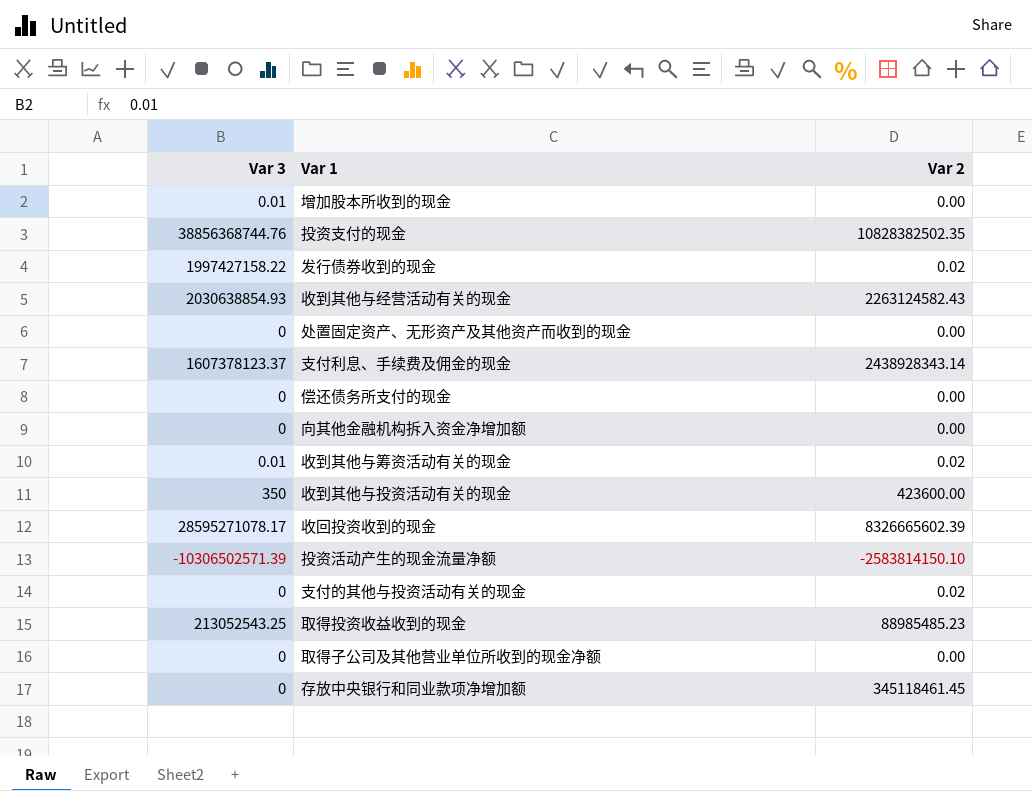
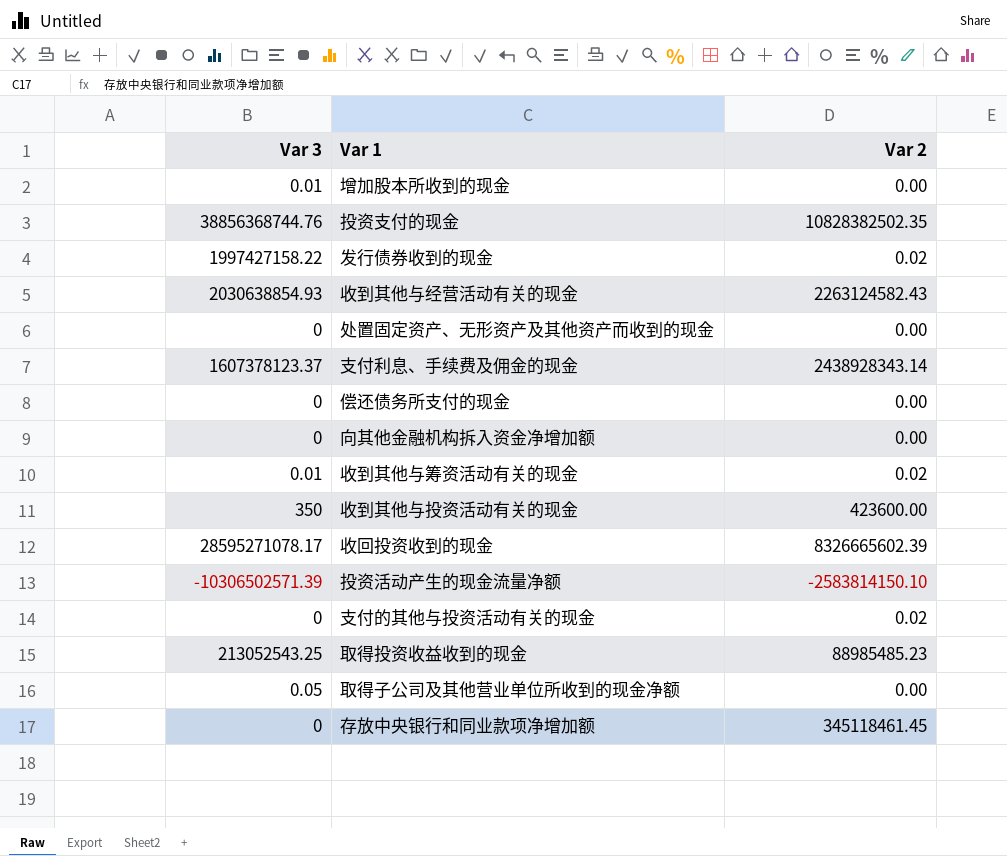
取得子公司及其他营业单位所收到的现金净额 | Var 3: 0 -> 0.05

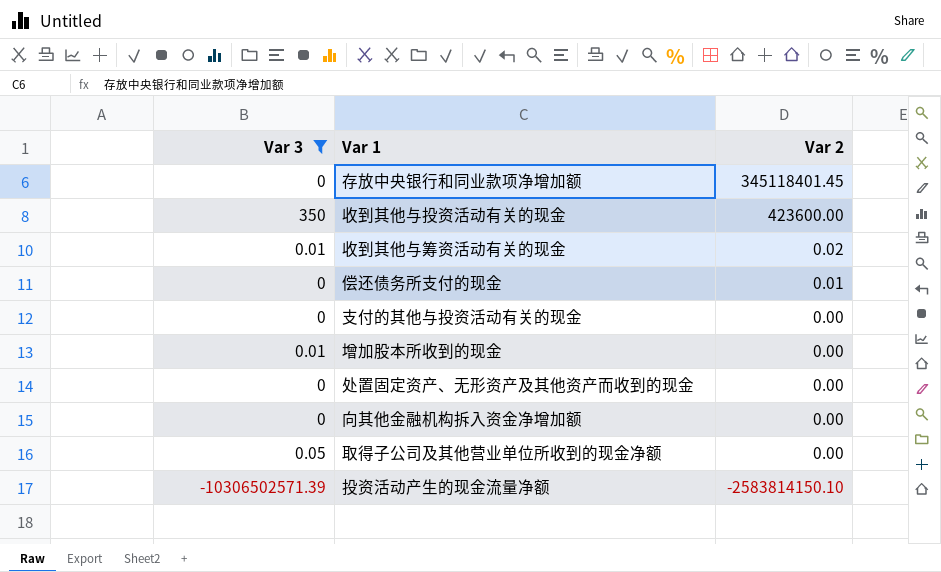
filter: none -> Var 3 <= 350
row order: none -> Var 2 descending
存放中央银行和同业款项净增加额 | Var 2: 345118461.45 -> 345118401.45
偿还债务所支付的现金 | Var 2: 0.00 -> 0.01
支付的其他与投资活动有关的现金 | Var 2: 0.02 -> 0.00

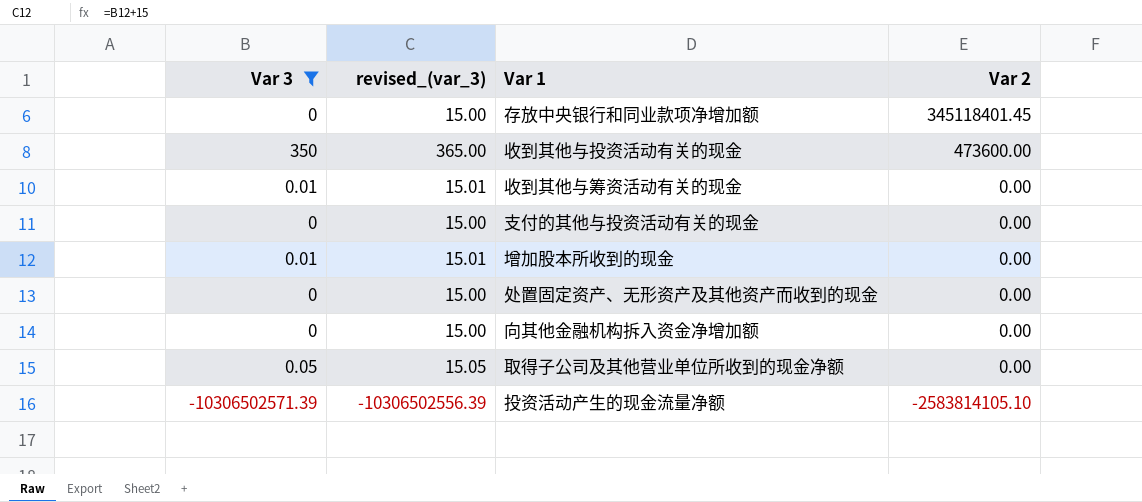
column revised_(var_3) | formula: none -> [Var 3] + 15
row 偿还债务所支付的现金: 0 | 0.01 -> none
收到其他与投资活动有关的现金 | Var 2: 423600.00 -> 473600.00
收到其他与筹资活动有关的现金 | Var 2: 0.02 -> 0.00
投资活动产生的现金流量净额 | Var 2: -2583814150.10 -> -2583814105.10

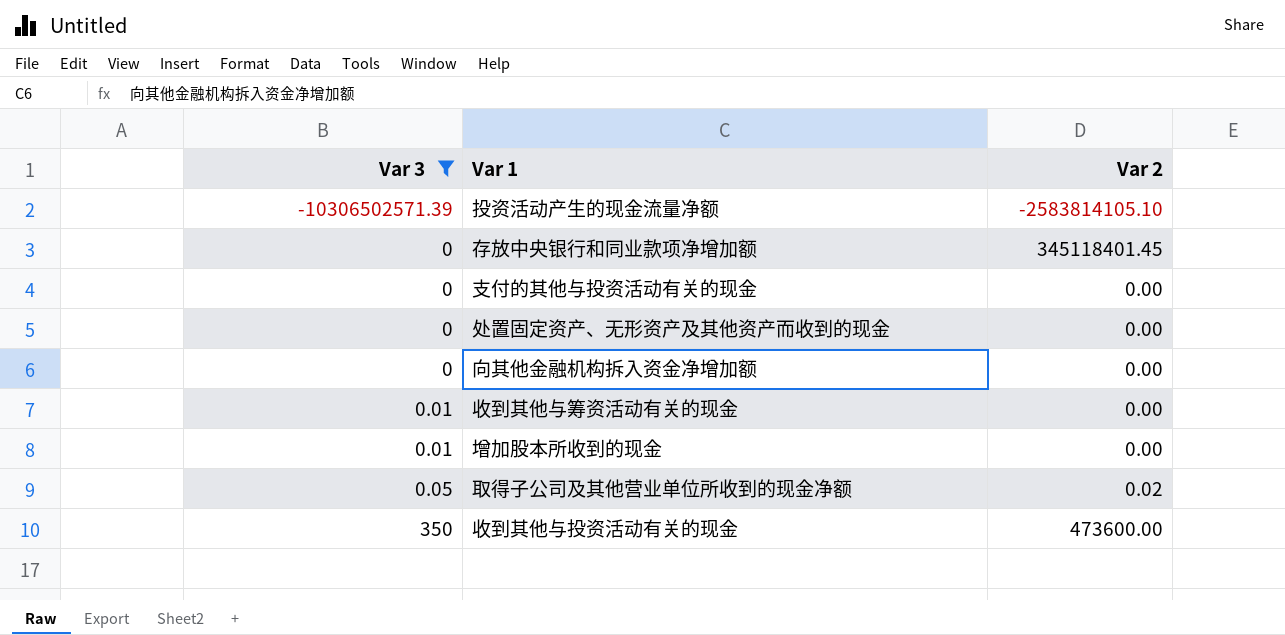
row order: Var 2 descending -> Var 3 ascending
column revised_(var_3) | formula: [Var 3] + 15 -> none
取得子公司及其他营业单位所收到的现金净额 | Var 2: 0.00 -> 0.02

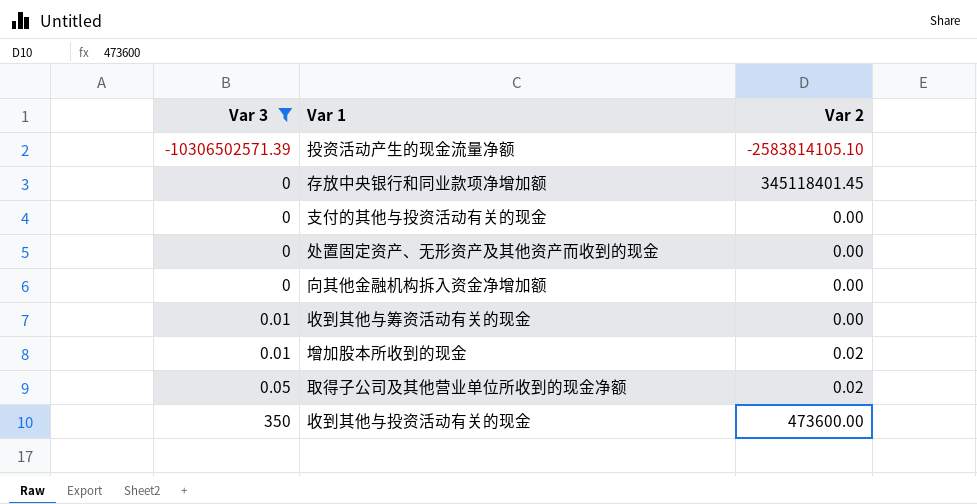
增加股本所收到的现金 | Var 2: 0.00 -> 0.02

